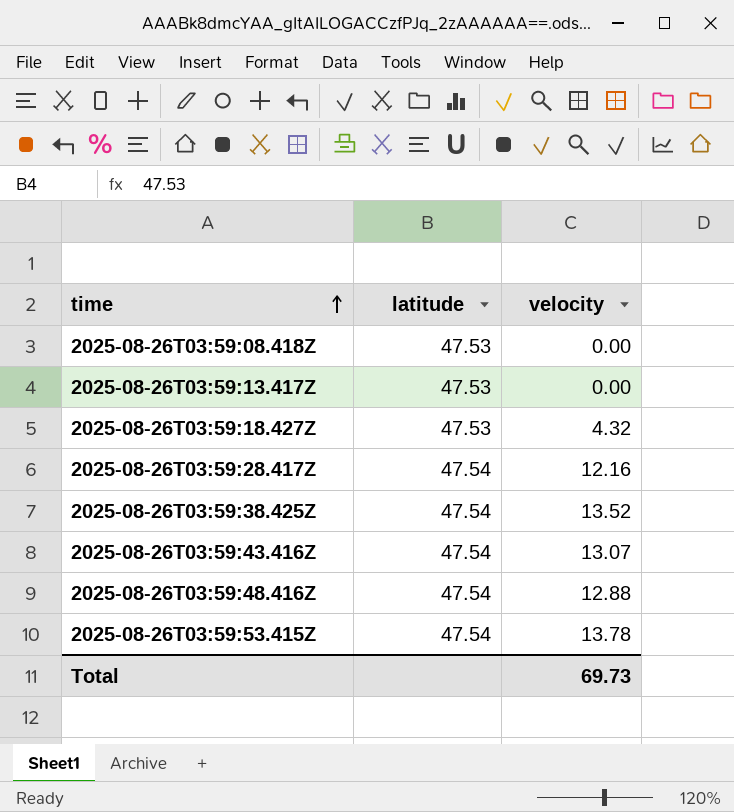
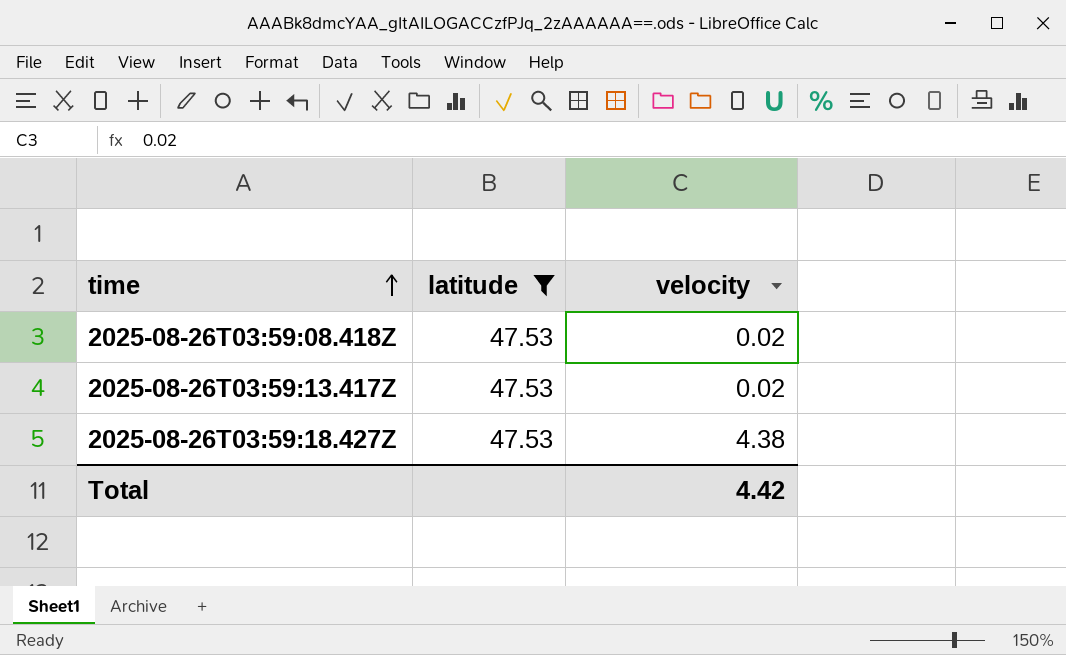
filter: none -> latitude = 47.53
2025-08-26T03:59:08.418Z | velocity: 0.00 -> 0.02
2025-08-26T03:59:13.417Z | velocity: 0.00 -> 0.02
2025-08-26T03:59:18.427Z | velocity: 4.32 -> 4.38
Total | velocity: 69.73 -> 4.42

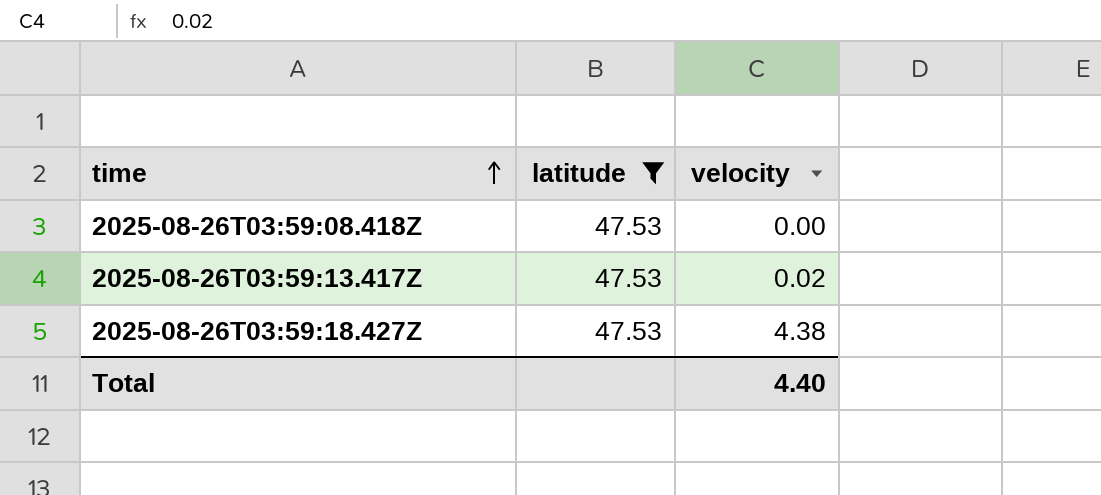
2025-08-26T03:59:08.418Z | velocity: 0.02 -> 0.00
Total | velocity: 4.42 -> 4.40

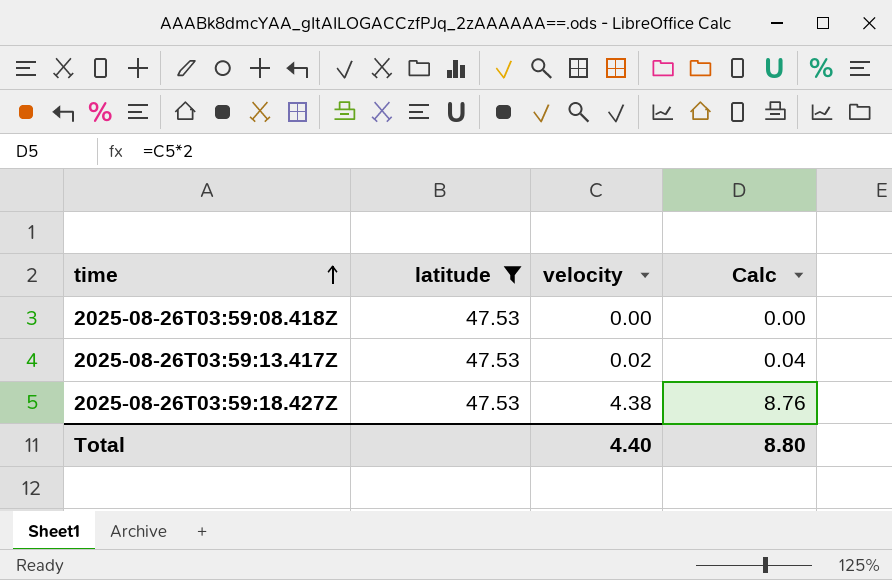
column Calc | formula: none -> [velocity] * 2

